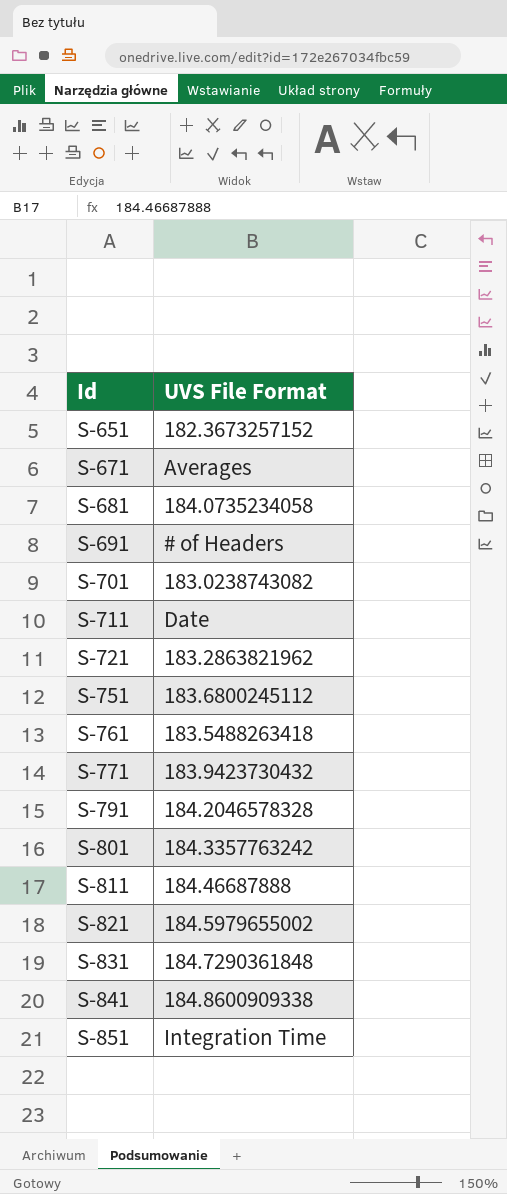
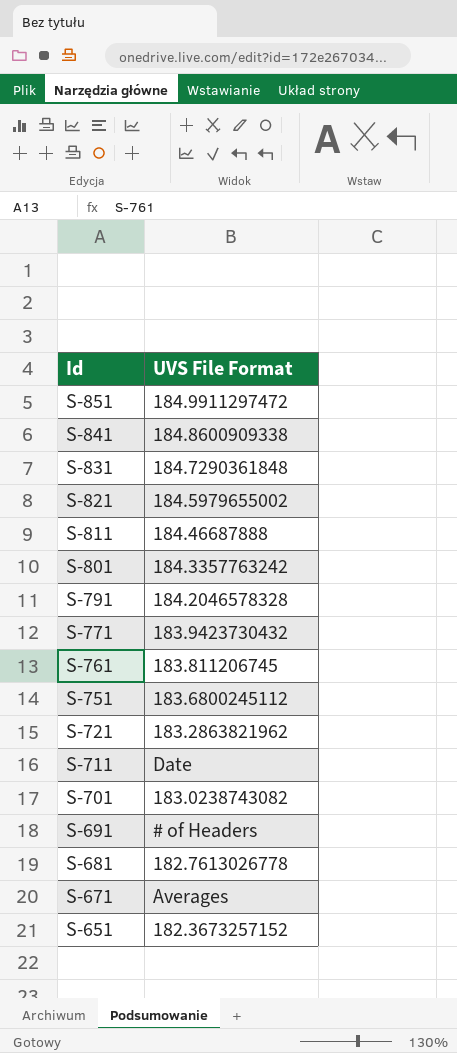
row order: Id ascending -> Id descending
S-851 | UVS File Format: Integration Time -> 184.9911297472
S-761 | UVS File Format: 183.5488263418 -> 183.811206745
S-681 | UVS File Format: 184.0735234058 -> 182.7613026778

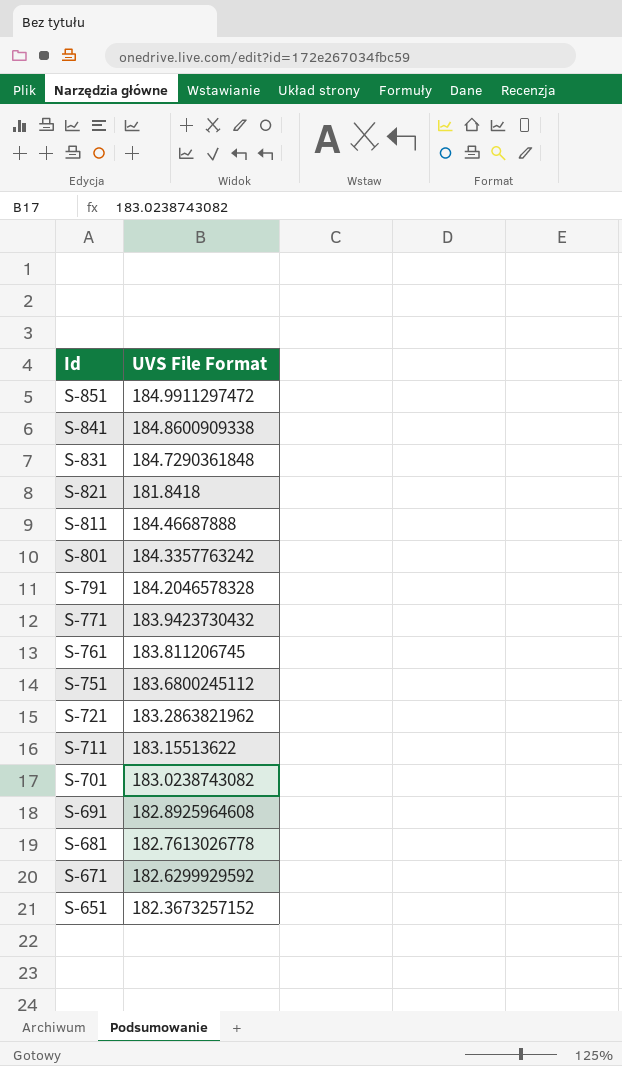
S-821 | UVS File Format: 184.5979655002 -> 181.8418
S-711 | UVS File Format: Date -> 183.15513622
S-691 | UVS File Format: # of Headers -> 182.8925964608
S-671 | UVS File Format: Averages -> 182.6299929592

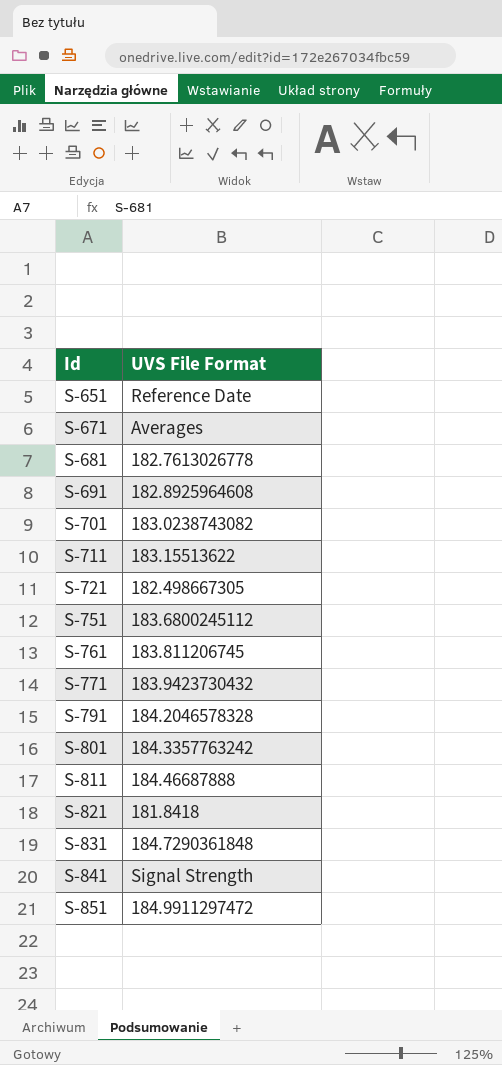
row order: Id descending -> Id ascending
S-651 | UVS File Format: 182.3673257152 -> Reference Date
S-671 | UVS File Format: 182.6299929592 -> Averages
S-721 | UVS File Format: 183.2863821962 -> 182.498667305
S-841 | UVS File Format: 184.8600909338 -> Signal Strength

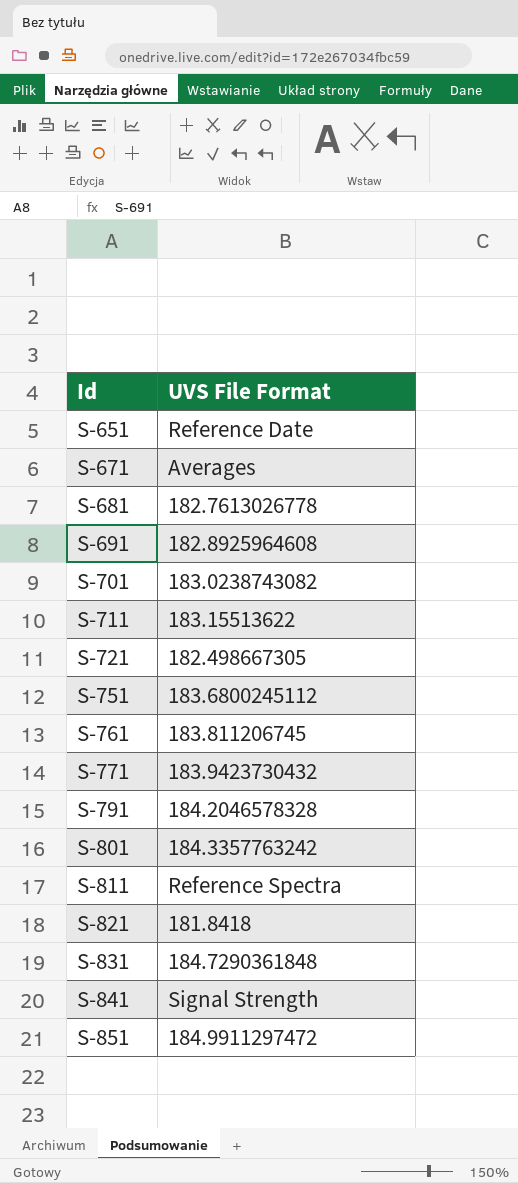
S-811 | UVS File Format: 184.46687888 -> Reference Spectra

